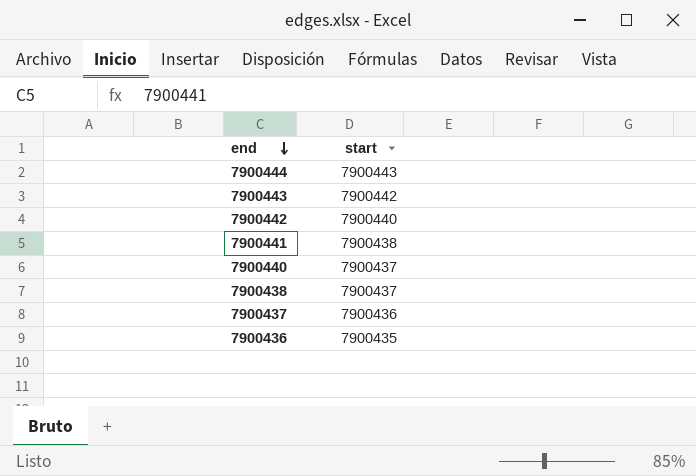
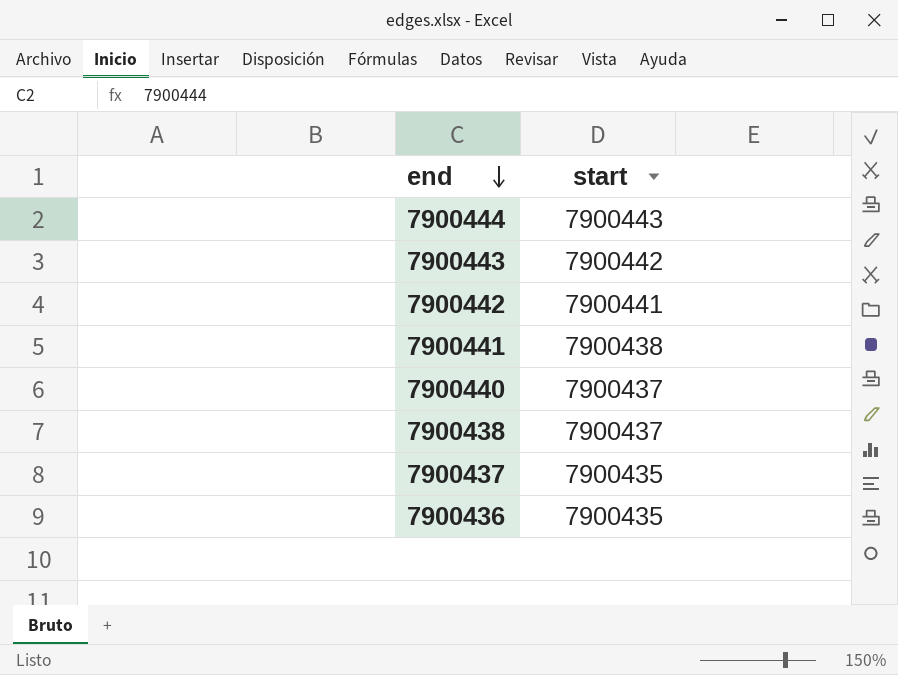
7900442 | start: 7900440 -> 7900441
7900437 | start: 7900436 -> 7900435

